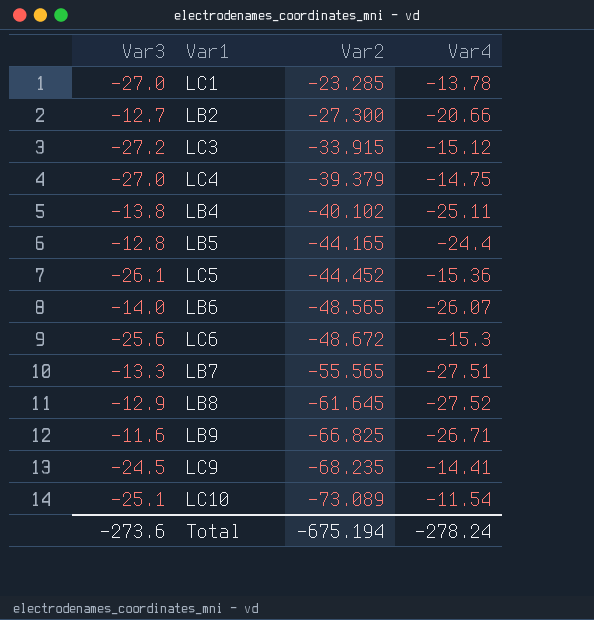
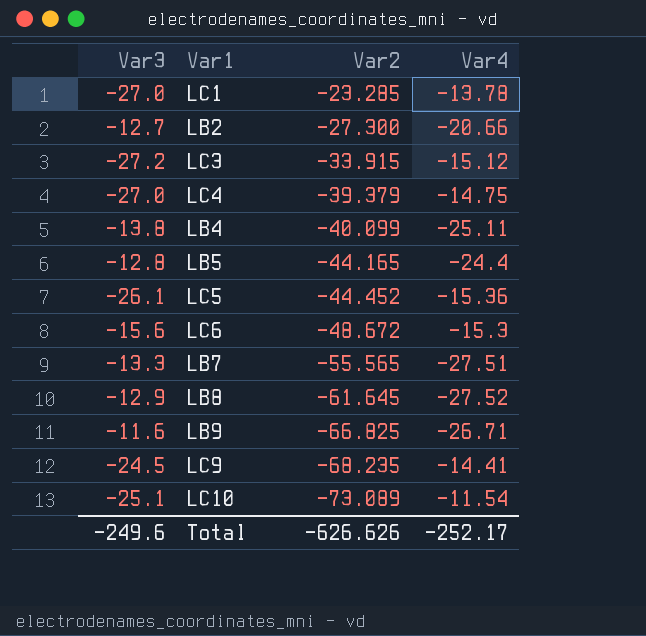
row LB6: -14.0 | -48.565 | -26.07 -> none
LB4 | Var2: -40.102 -> -40.099
LC6 | Var3: -25.6 -> -15.6
Total | Var3: -273.6 -> -249.6
Total | Var2: -675.194 -> -626.626
Total | Var4: -278.24 -> -252.17

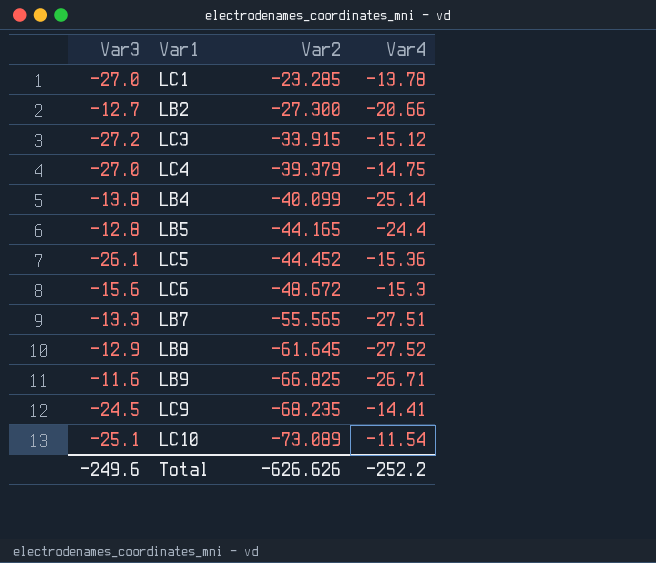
LB4 | Var4: -25.11 -> -25.14
Total | Var4: -252.17 -> -252.2

